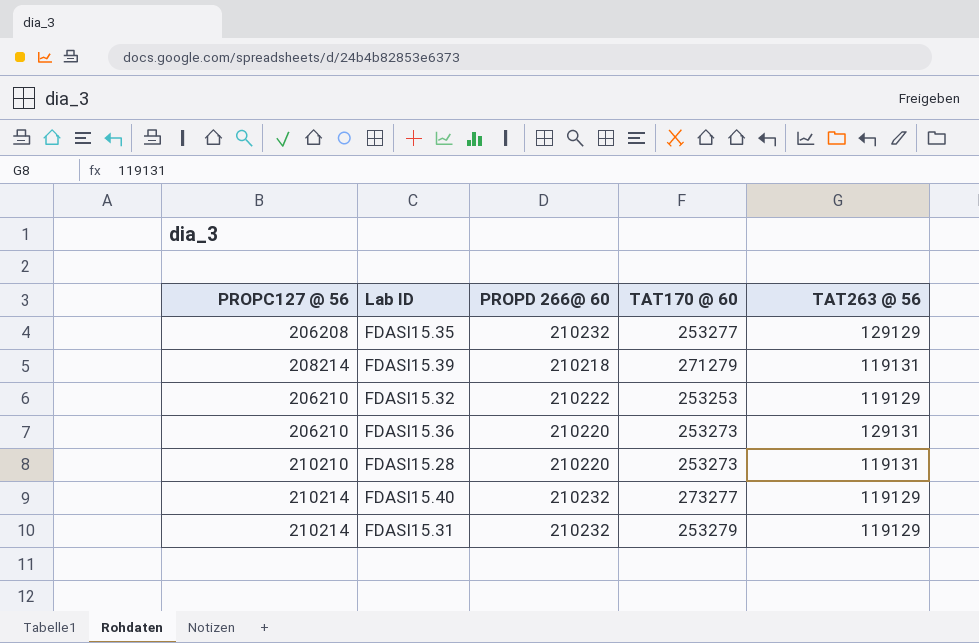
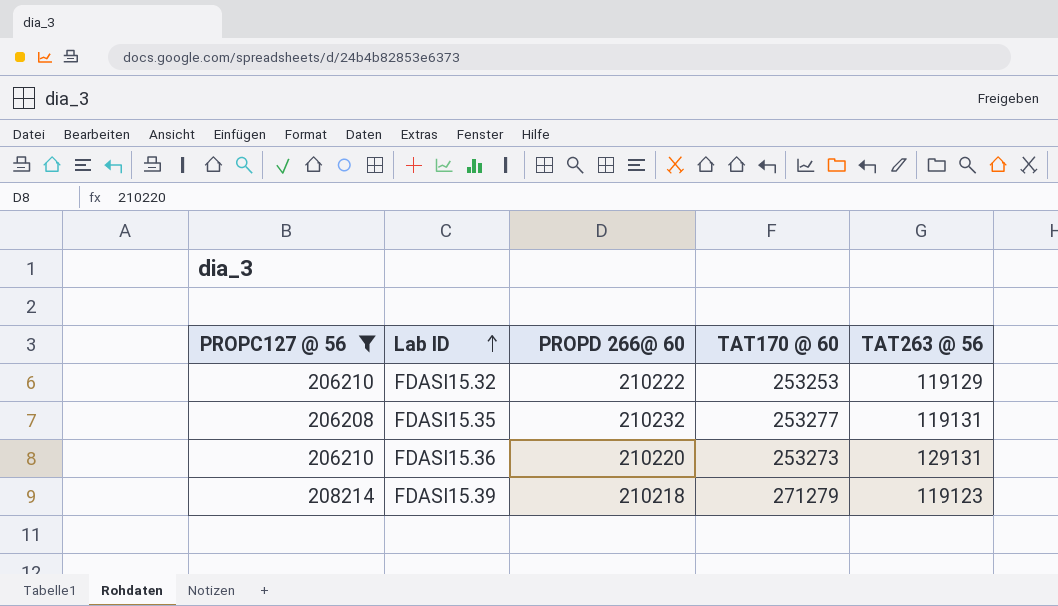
filter: none -> PROPC127 @ 56 <= 208214
row order: none -> Lab ID ascending
FDASI15.35 | TAT263 @ 56: 129129 -> 119131
FDASI15.39 | TAT263 @ 56: 119131 -> 119123

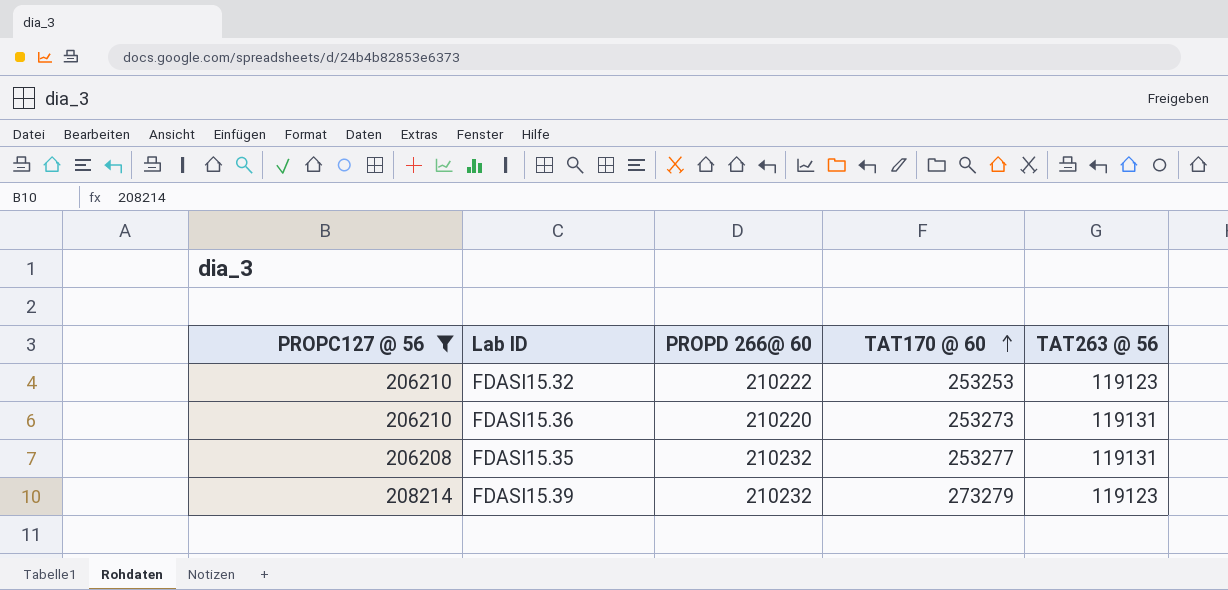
row order: Lab ID ascending -> TAT170 @ 60 ascending
FDASI15.32 | TAT263 @ 56: 119129 -> 119123
FDASI15.36 | TAT263 @ 56: 129131 -> 119131
FDASI15.39 | PROPD 266@ 60: 210218 -> 210232
FDASI15.39 | TAT170 @ 60: 271279 -> 273279

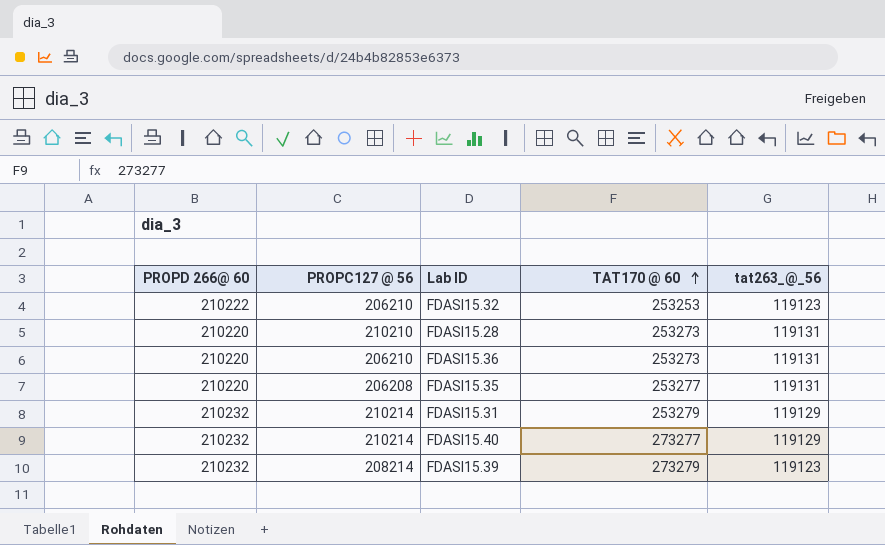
filter: PROPC127 @ 56 <= 208214 -> none
column PROPD 266@ 60 | position: 3 -> 1
column name: TAT263 @ 56 -> tat263_@_56
FDASI15.35 | PROPD 266@ 60: 210232 -> 210220

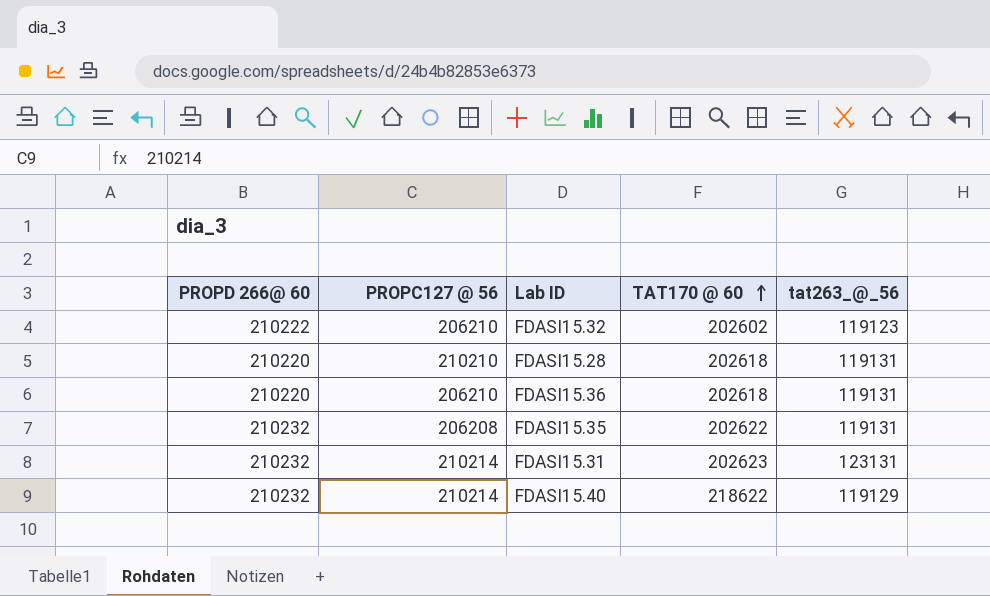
row FDASI15.39: 210232 | 208214 | 273279 | 119123 -> none
FDASI15.32 | TAT170 @ 60: 253253 -> 202602
FDASI15.28 | TAT170 @ 60: 253273 -> 202618
FDASI15.36 | TAT170 @ 60: 253273 -> 202618
FDASI15.35 | PROPD 266@ 60: 210220 -> 210232
FDASI15.35 | TAT170 @ 60: 253277 -> 202622
FDASI15.31 | TAT170 @ 60: 253279 -> 202623
FDASI15.31 | tat263_@_56: 119129 -> 123131
FDASI15.40 | TAT170 @ 60: 273277 -> 218622

